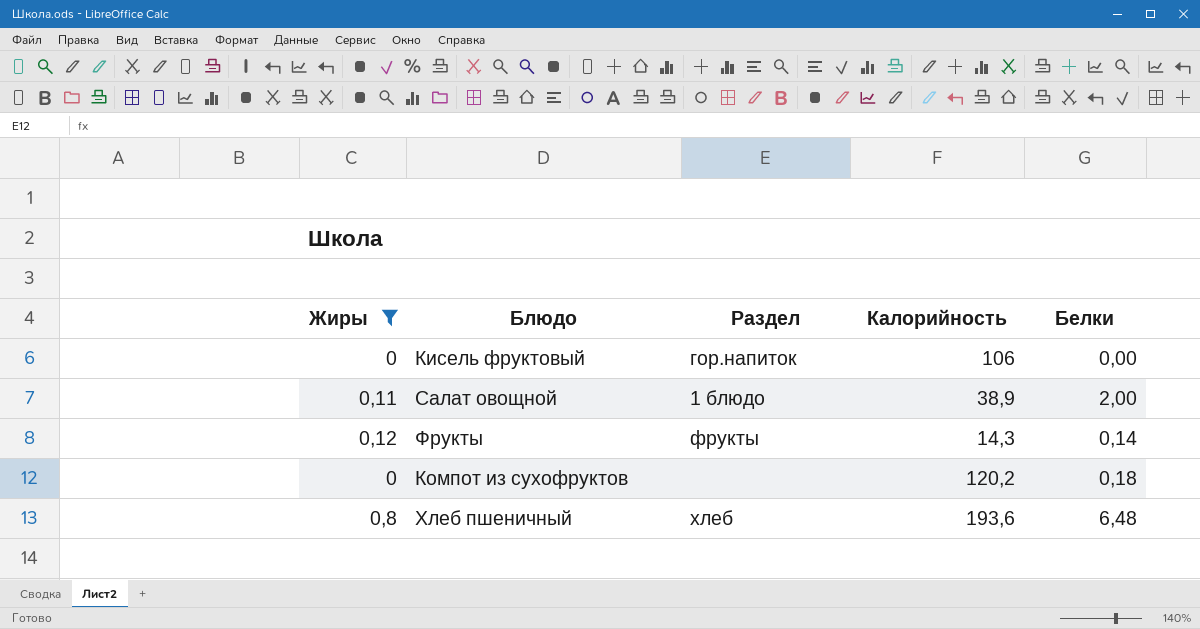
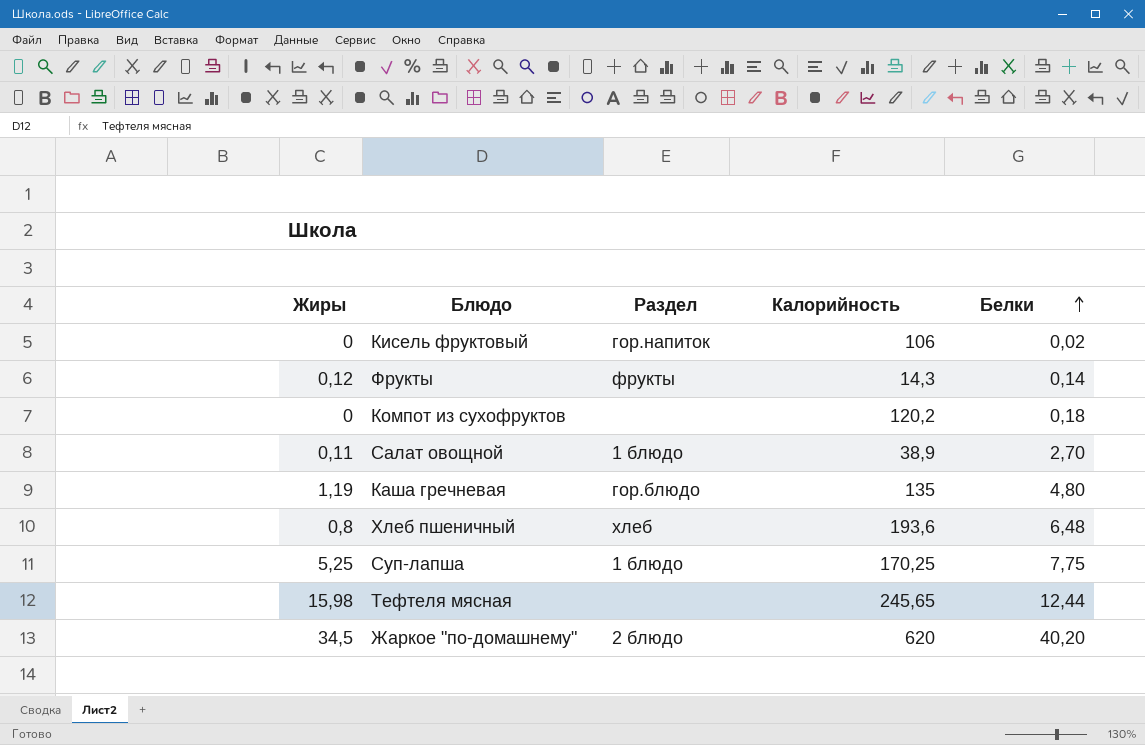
filter: Жиры <= 0,8 -> none
row order: none -> Белки ascending
Кисель фруктовый | Белки: 0,00 -> 0,02
Салат овощной | Белки: 2,00 -> 2,70

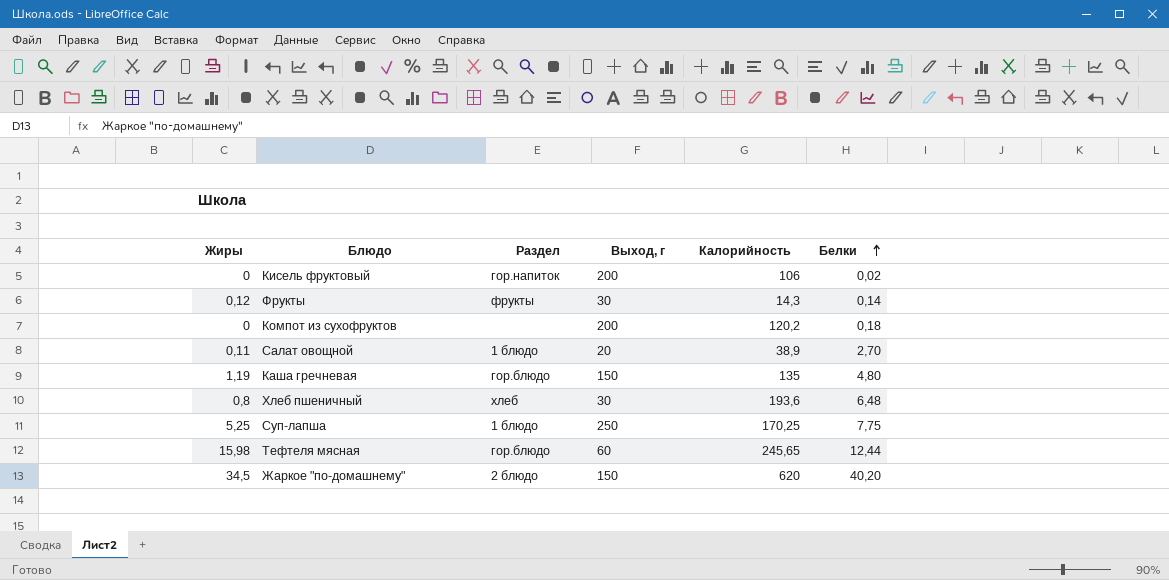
column Выход, г | position: none -> 4
Тефтеля мясная | Раздел: none -> гор.блюдо

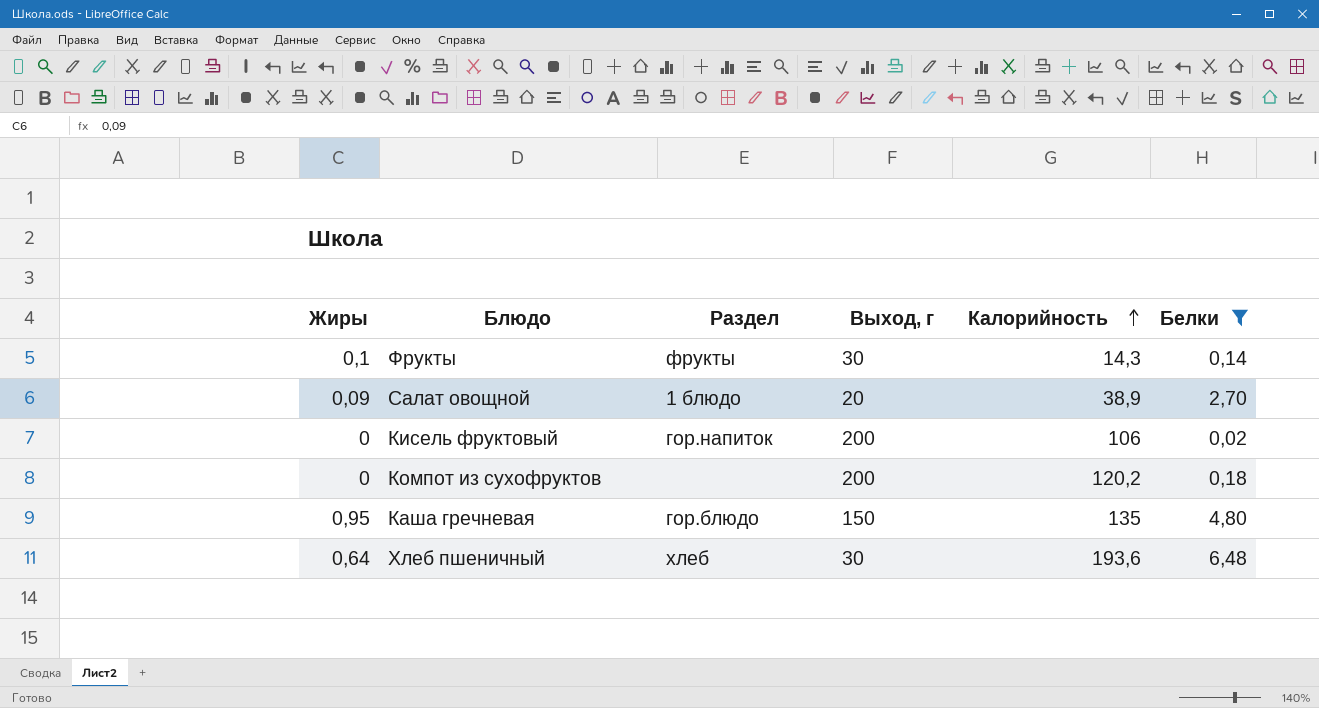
filter: none -> Белки <= 6,48
row order: Белки ascending -> Калорийность ascending
Фрукты | Жиры: 0,12 -> 0,1
Салат овощной | Жиры: 0,11 -> 0,09
Каша гречневая | Жиры: 1,19 -> 0,95
Хлеб пшеничный | Жиры: 0,8 -> 0,64

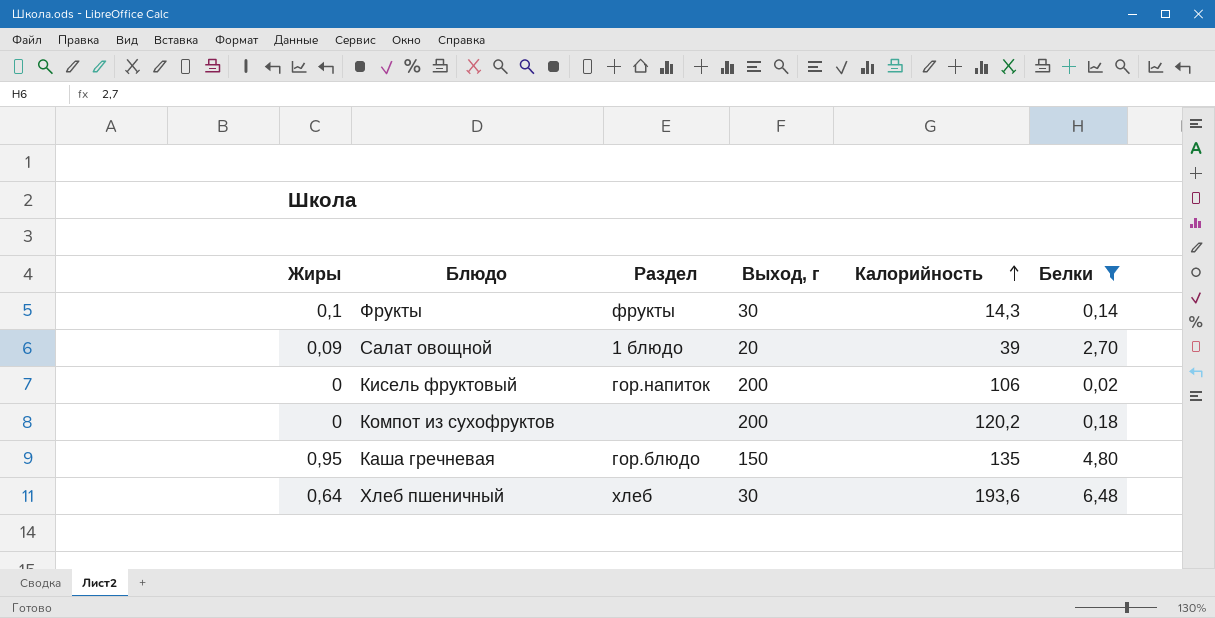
Салат овощной | Калорийность: 38,9 -> 39

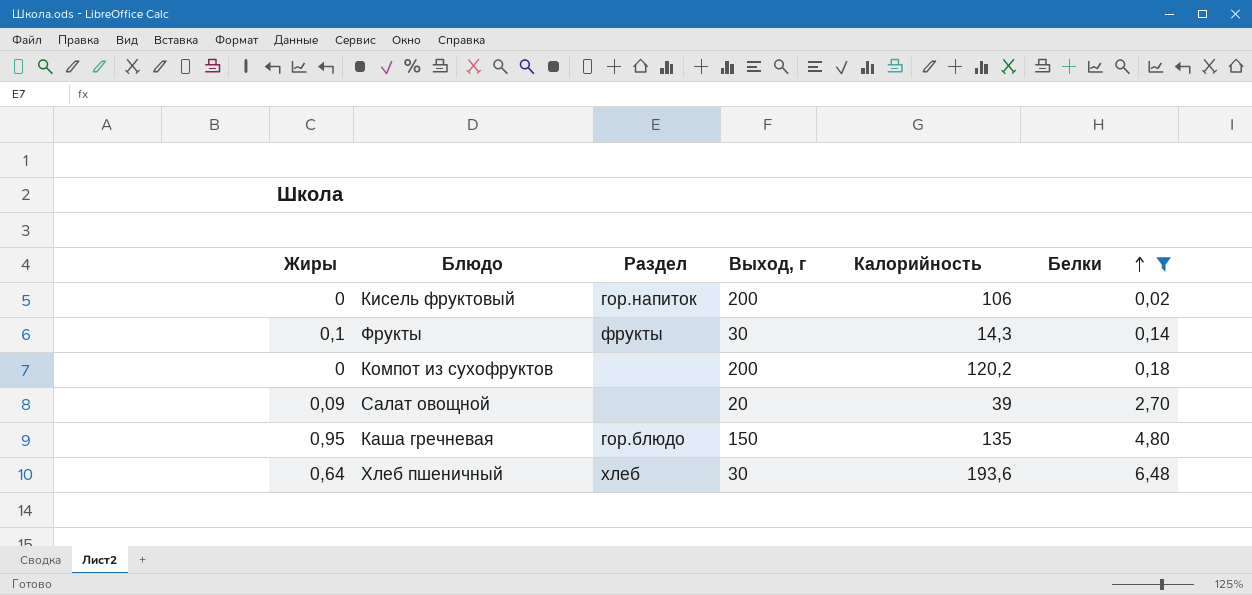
row order: Калорийность ascending -> Белки ascending
Салат овощной | Раздел: 1 блюдо -> none

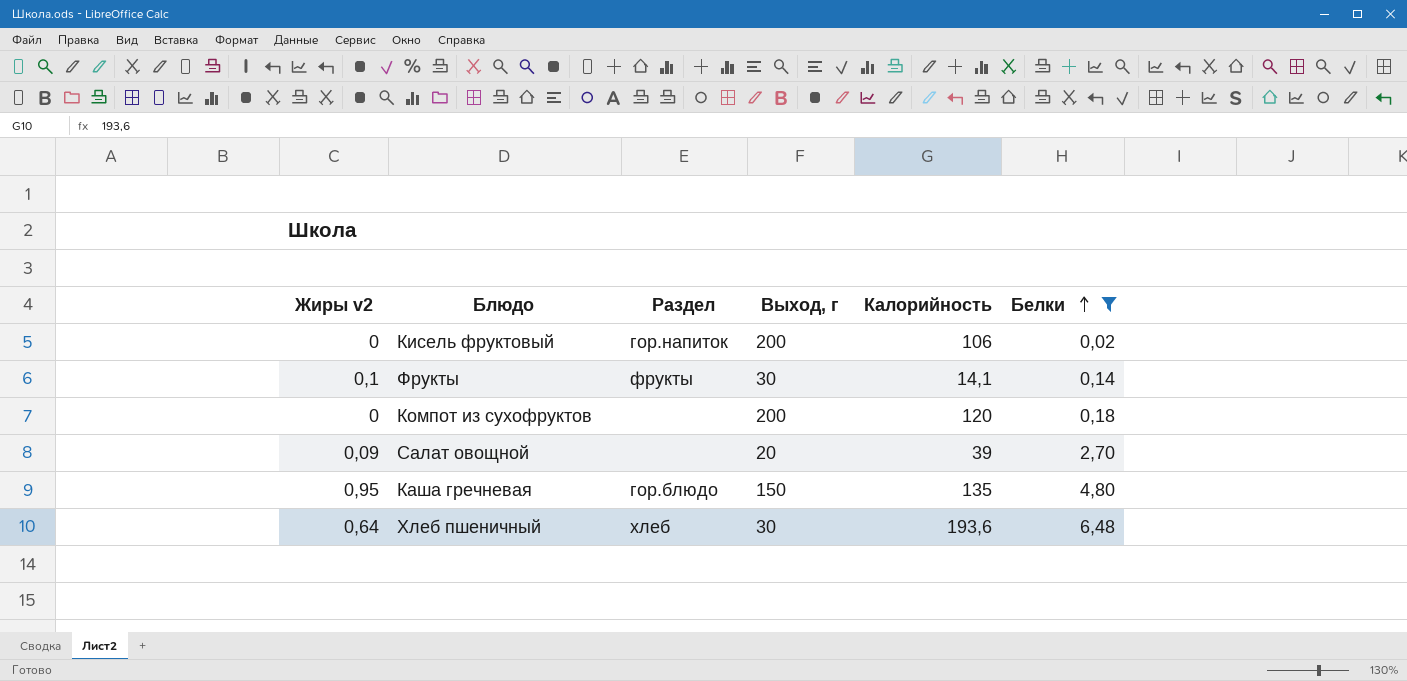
column name: Жиры -> Жиры v2
Фрукты | Калорийность: 14,3 -> 14,1
Компот из сухофруктов | Калорийность: 120,2 -> 120

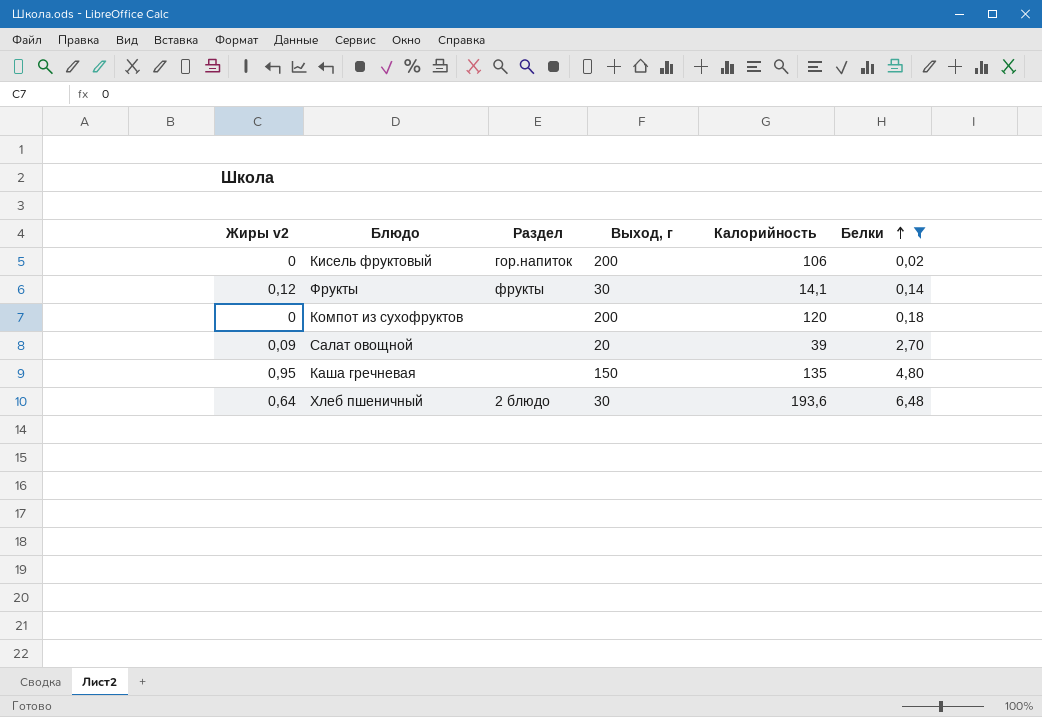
Фрукты | Жиры v2: 0,1 -> 0,12
Каша гречневая | Раздел: гор.блюдо -> none
Хлеб пшеничный | Раздел: хлеб -> 2 блюдо

